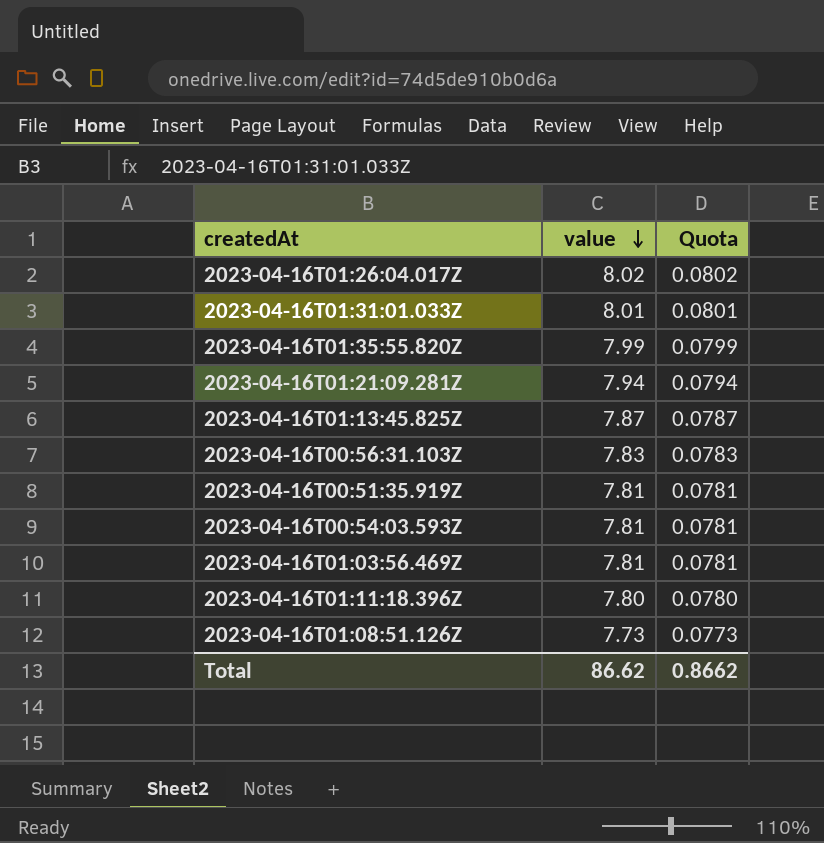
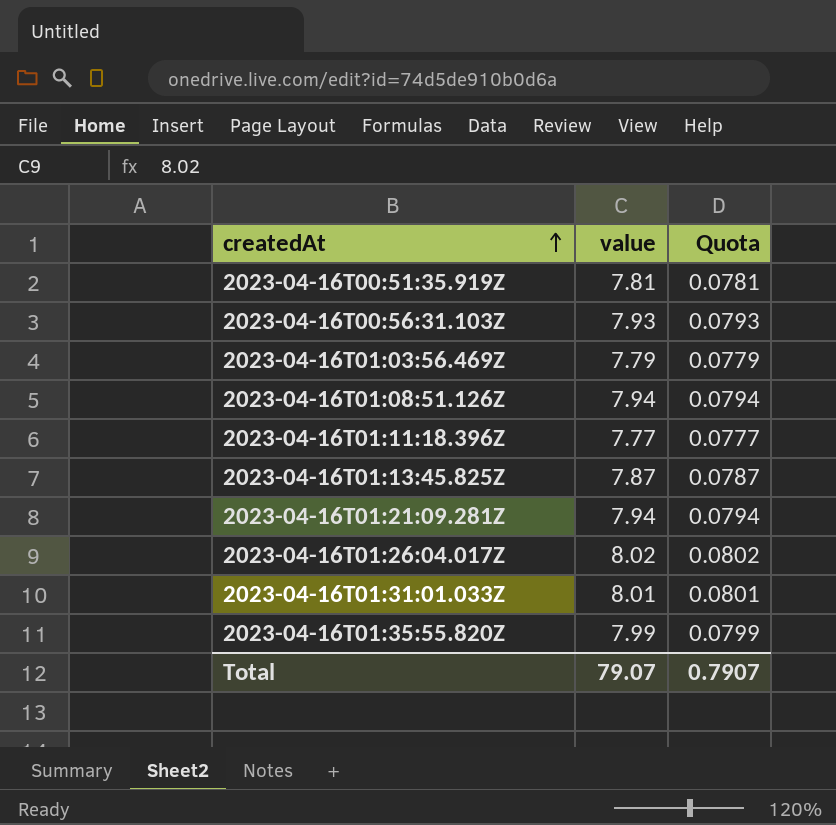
row order: value descending -> createdAt ascending
row 2023-04-16T00:54:03.593Z: 7.81 | 0.0781 -> none
2023-04-16T00:56:31.103Z | value: 7.83 -> 7.93
2023-04-16T00:56:31.103Z | Quota: 0.0783 -> 0.0793
2023-04-16T01:03:56.469Z | value: 7.81 -> 7.79
2023-04-16T01:03:56.469Z | Quota: 0.0781 -> 0.0779
2023-04-16T01:08:51.126Z | value: 7.73 -> 7.94
2023-04-16T01:08:51.126Z | Quota: 0.0773 -> 0.0794
2023-04-16T01:11:18.396Z | value: 7.80 -> 7.77
2023-04-16T01:11:18.396Z | Quota: 0.0780 -> 0.0777
Total | value: 86.62 -> 79.07
Total | Quota: 0.8662 -> 0.7907

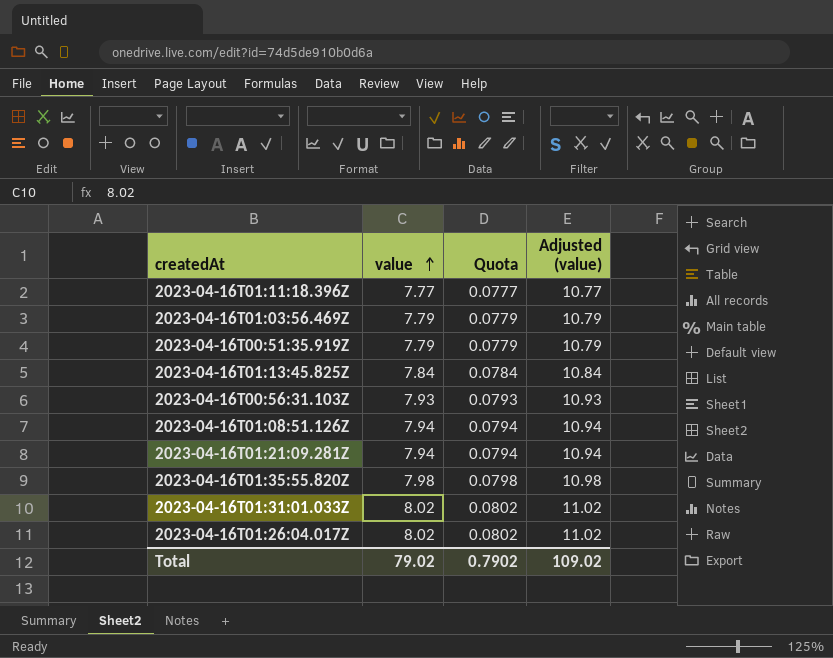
row order: createdAt ascending -> value ascending
column Adjusted (value) | formula: none -> [value] + 3
2023-04-16T00:51:35.919Z | value: 7.81 -> 7.79
2023-04-16T00:51:35.919Z | Quota: 0.0781 -> 0.0779
2023-04-16T01:13:45.825Z | value: 7.87 -> 7.84
2023-04-16T01:13:45.825Z | Quota: 0.0787 -> 0.0784
2023-04-16T01:35:55.820Z | value: 7.99 -> 7.98
2023-04-16T01:35:55.820Z | Quota: 0.0799 -> 0.0798
2023-04-16T01:31:01.033Z | value: 8.01 -> 8.02
2023-04-16T01:31:01.033Z | Quota: 0.0801 -> 0.0802
Total | value: 79.07 -> 79.02
Total | Quota: 0.7907 -> 0.7902

